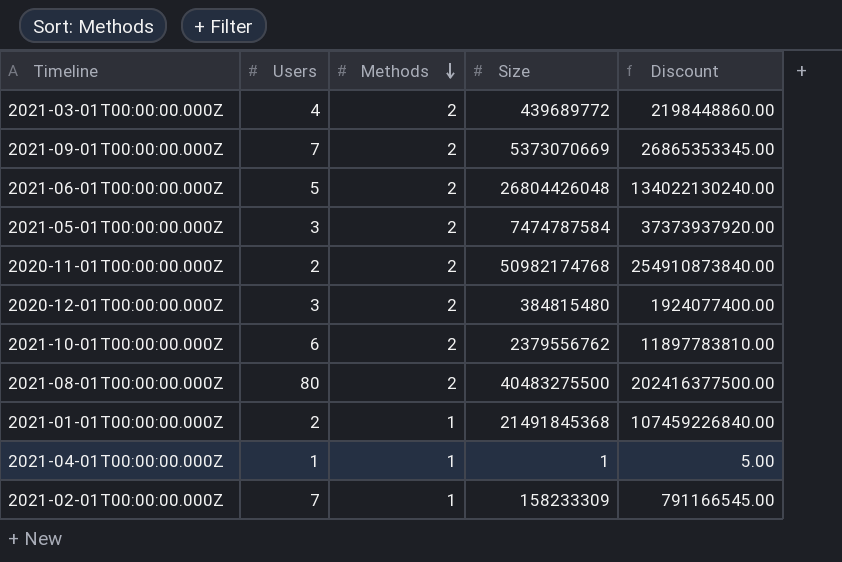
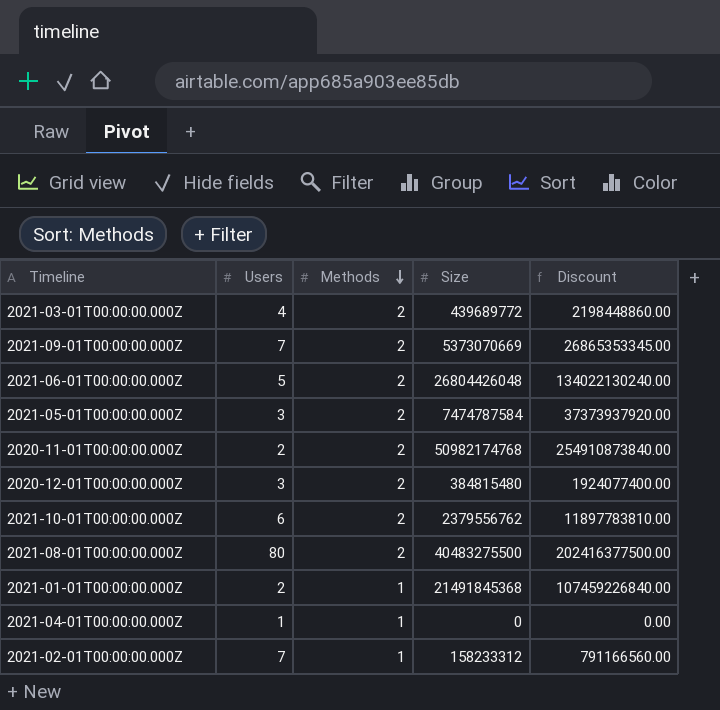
2021-04-01T00:00:00.000Z | Size: 1 -> 0
2021-04-01T00:00:00.000Z | Discount: 5.00 -> 0.00
2021-02-01T00:00:00.000Z | Size: 158233309 -> 158233312
2021-02-01T00:00:00.000Z | Discount: 791166545.00 -> 791166560.00

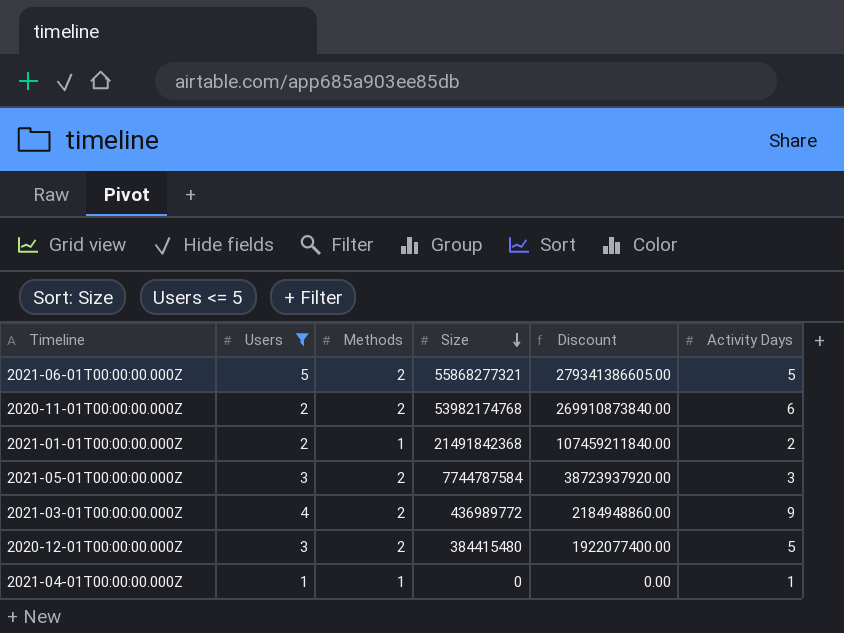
filter: none -> Users <= 5
row order: Methods descending -> Size descending
column Activity Days | position: none -> 6
2021-06-01T00:00:00.000Z | Size: 26804426048 -> 55868277321
2021-06-01T00:00:00.000Z | Discount: 134022130240.00 -> 279341386605.00
2020-11-01T00:00:00.000Z | Size: 50982174768 -> 53982174768
2020-11-01T00:00:00.000Z | Discount: 254910873840.00 -> 269910873840.00
2021-01-01T00:00:00.000Z | Size: 21491845368 -> 21491842368
2021-01-01T00:00:00.000Z | Discount: 107459226840.00 -> 107459211840.00
2021-05-01T00:00:00.000Z | Size: 7474787584 -> 7744787584
2021-05-01T00:00:00.000Z | Discount: 37373937920.00 -> 38723937920.00
2021-03-01T00:00:00.000Z | Size: 439689772 -> 436989772
2021-03-01T00:00:00.000Z | Discount: 2198448860.00 -> 2184948860.00
2020-12-01T00:00:00.000Z | Size: 384815480 -> 384415480
2020-12-01T00:00:00.000Z | Discount: 1924077400.00 -> 1922077400.00

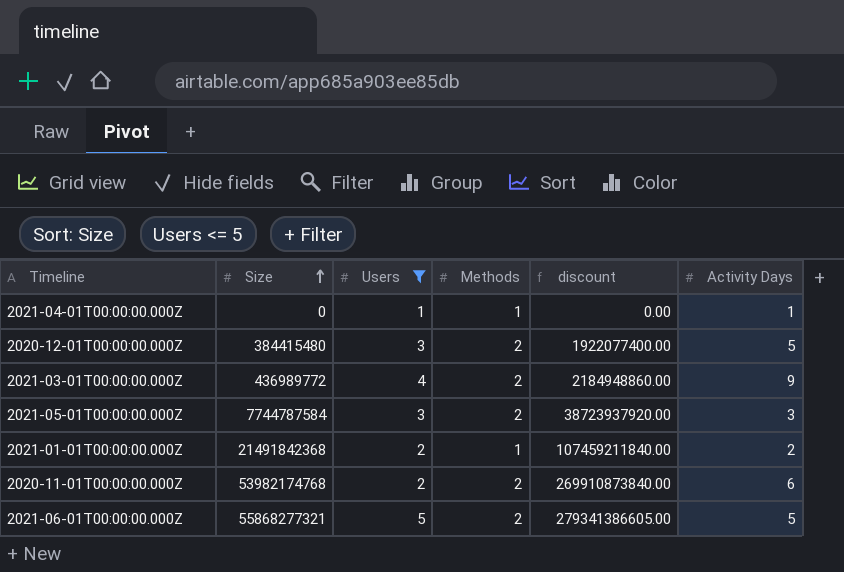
row order: Size descending -> Size ascending
column Size | position: 4 -> 2
column name: Discount -> discount

